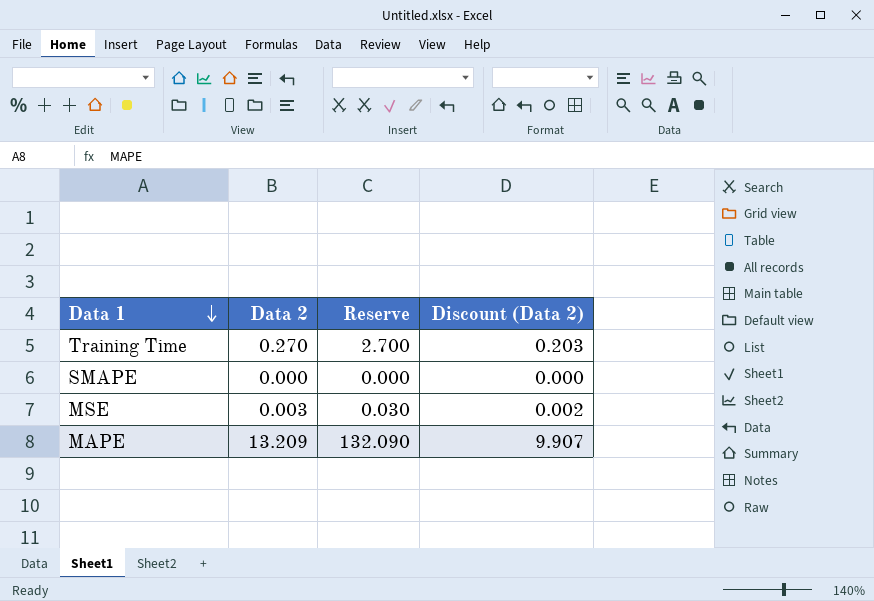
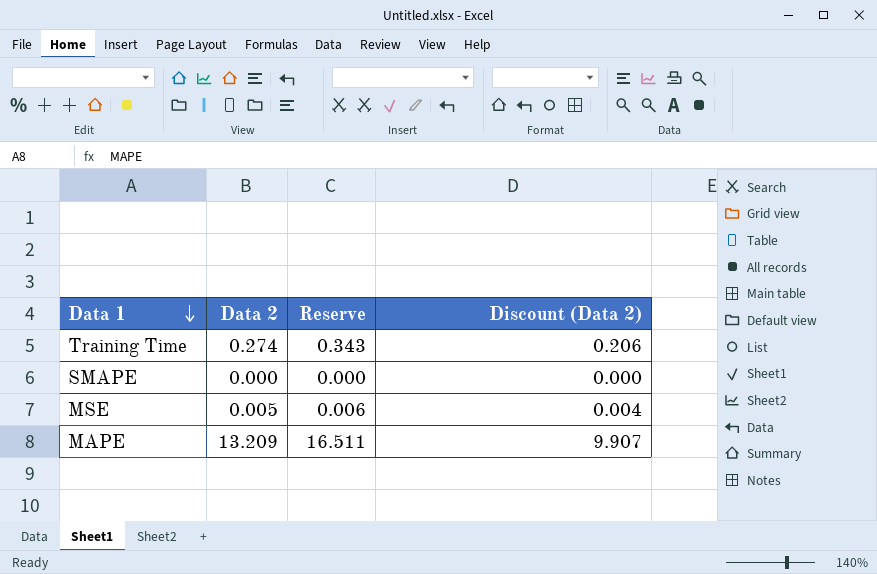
column Reserve | formula: [Data 2] * 10 -> [Data 2] * 1.25
Training Time | Data 2: 0.270 -> 0.274
Training Time | Discount (Data 2): 0.203 -> 0.206
MSE | Data 2: 0.003 -> 0.005
MSE | Discount (Data 2): 0.002 -> 0.004

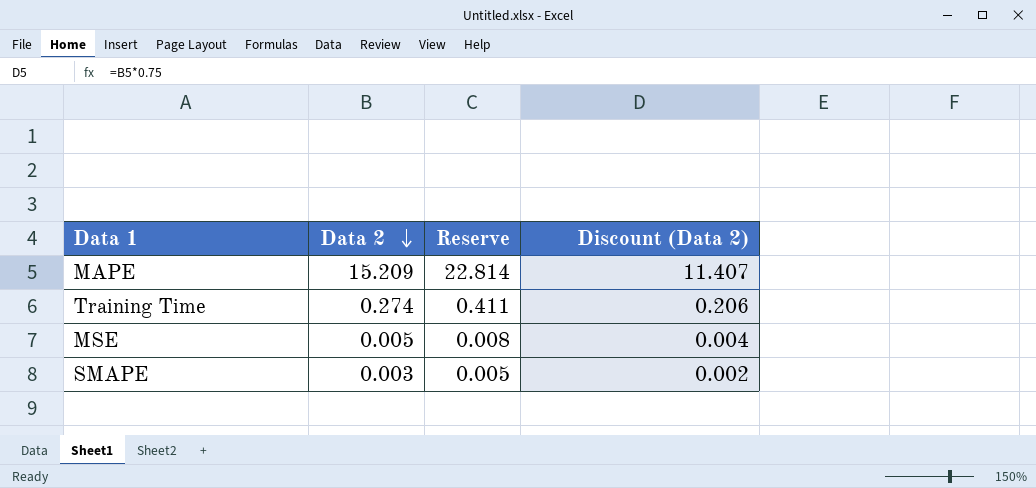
row order: Data 1 descending -> Data 2 descending
column Reserve | formula: [Data 2] * 1.25 -> [Data 2] * 1.5
MAPE | Data 2: 13.209 -> 15.209
MAPE | Discount (Data 2): 9.907 -> 11.407
SMAPE | Data 2: 0.000 -> 0.003
SMAPE | Discount (Data 2): 0.000 -> 0.002

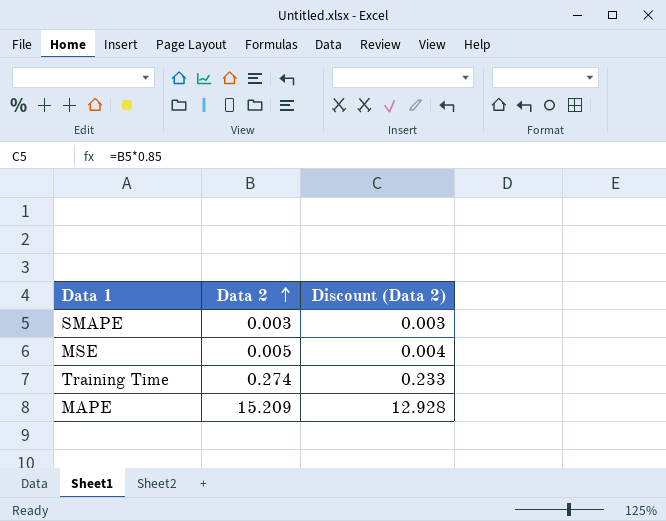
row order: Data 2 descending -> Data 2 ascending
column Reserve | formula: [Data 2] * 1.5 -> none
column Discount (Data 2) | formula: [Data 2] * 0.75 -> [Data 2] * 0.85

